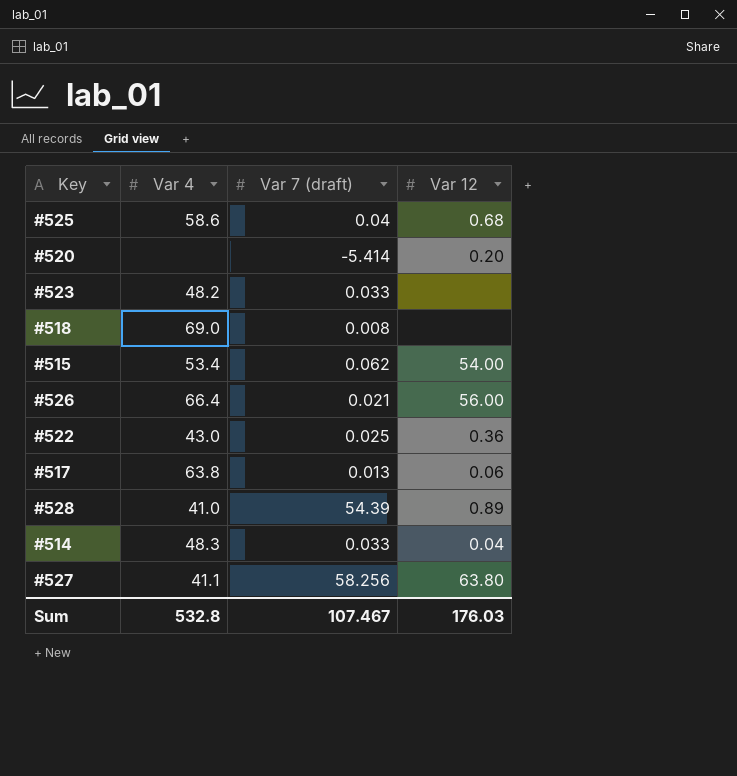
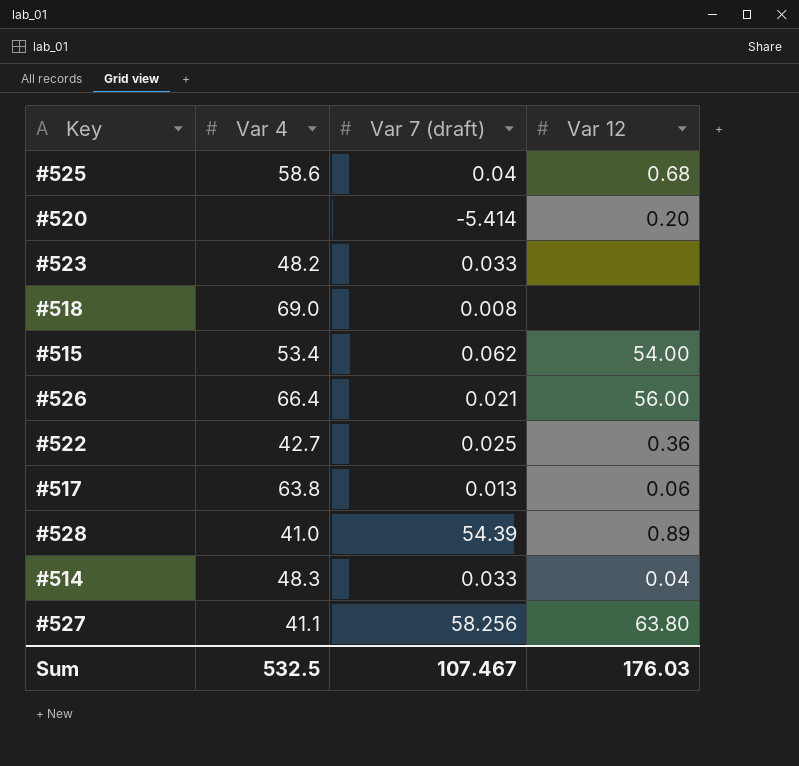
#522 | Var 4: 43.0 -> 42.7
Sum | Var 4: 532.8 -> 532.5

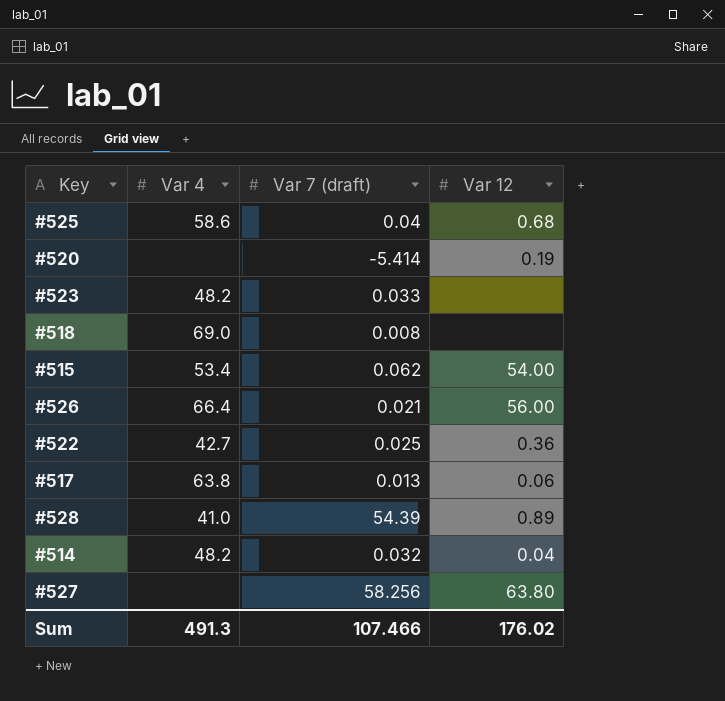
#520 | Var 12: 0.20 -> 0.19
#514 | Var 4: 48.3 -> 48.2
#514 | Var 7 (draft): 0.033 -> 0.032
#527 | Var 4: 41.1 -> none
Sum | Var 4: 532.5 -> 491.3
Sum | Var 7 (draft): 107.467 -> 107.466
Sum | Var 12: 176.03 -> 176.02

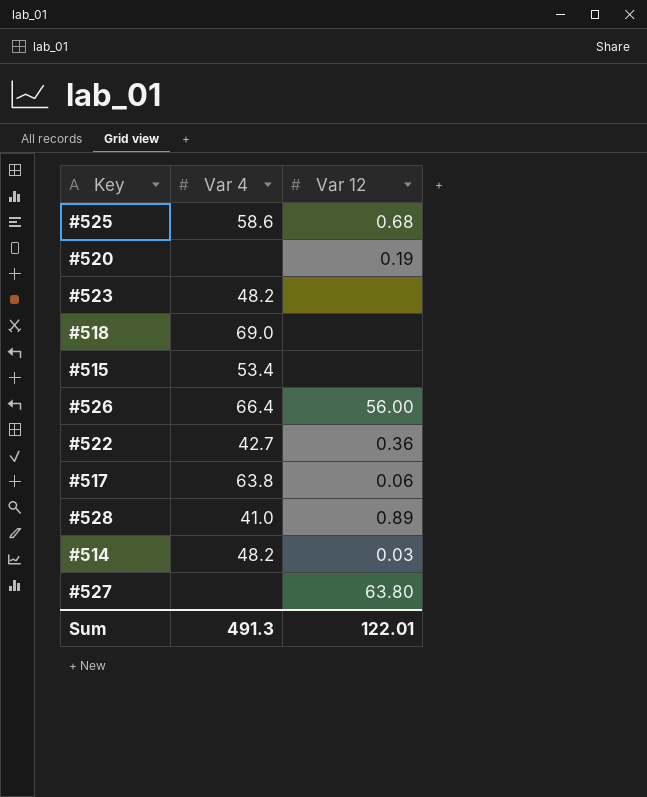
column Var 7 (draft) | position: 3 -> none
#515 | Var 12: 54.00 -> none
#514 | Var 12: 0.04 -> 0.03
Sum | Var 12: 176.02 -> 122.01

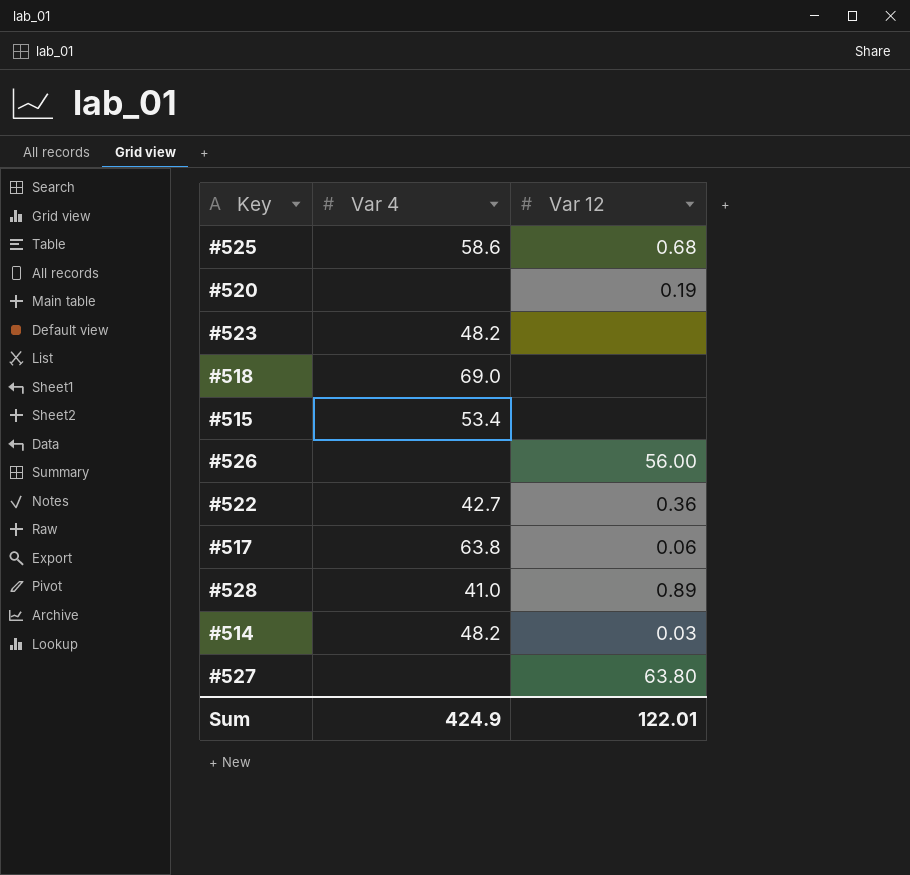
#526 | Var 4: 66.4 -> none
Sum | Var 4: 491.3 -> 424.9

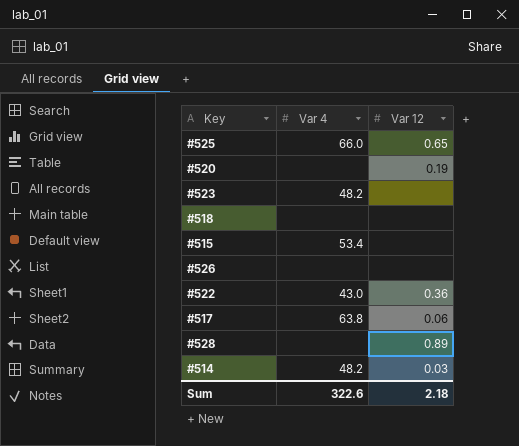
row #527: none | 63.80 -> none
#525 | Var 4: 58.6 -> 66.0
#525 | Var 12: 0.68 -> 0.65
#518 | Var 4: 69.0 -> none
#526 | Var 12: 56.00 -> none
#522 | Var 4: 42.7 -> 43.0
#528 | Var 4: 41.0 -> none
Sum | Var 4: 424.9 -> 322.6
Sum | Var 12: 122.01 -> 2.18

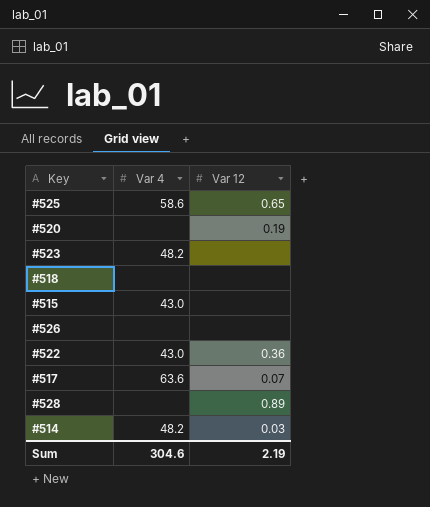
#525 | Var 4: 66.0 -> 58.6
#515 | Var 4: 53.4 -> 43.0
#517 | Var 4: 63.8 -> 63.6
#517 | Var 12: 0.06 -> 0.07
Sum | Var 4: 322.6 -> 304.6
Sum | Var 12: 2.18 -> 2.19

